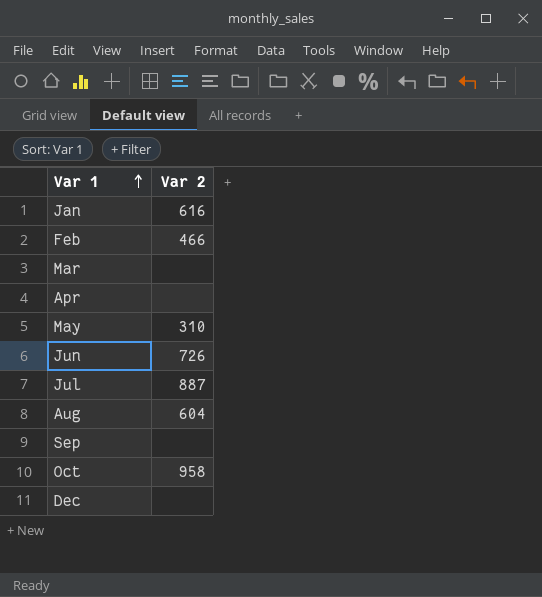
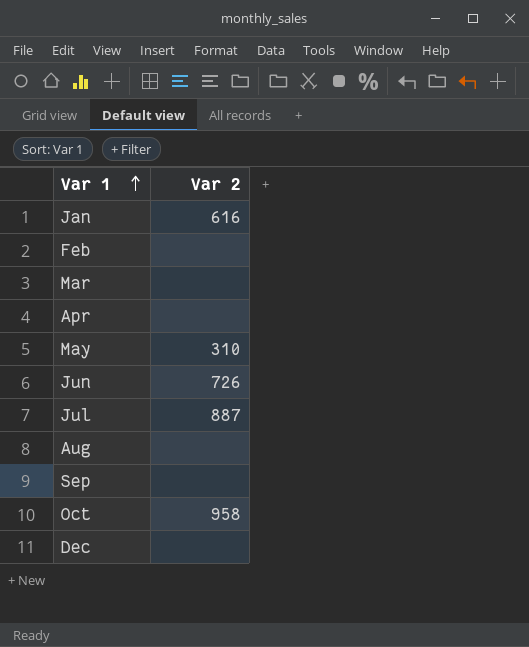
Feb | Var 2: 466 -> none
Aug | Var 2: 604 -> none

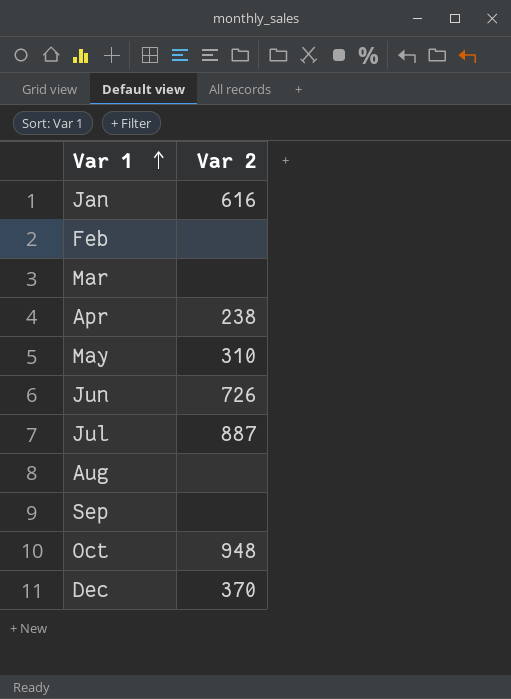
Apr | Var 2: none -> 238
Oct | Var 2: 958 -> 948
Dec | Var 2: none -> 370

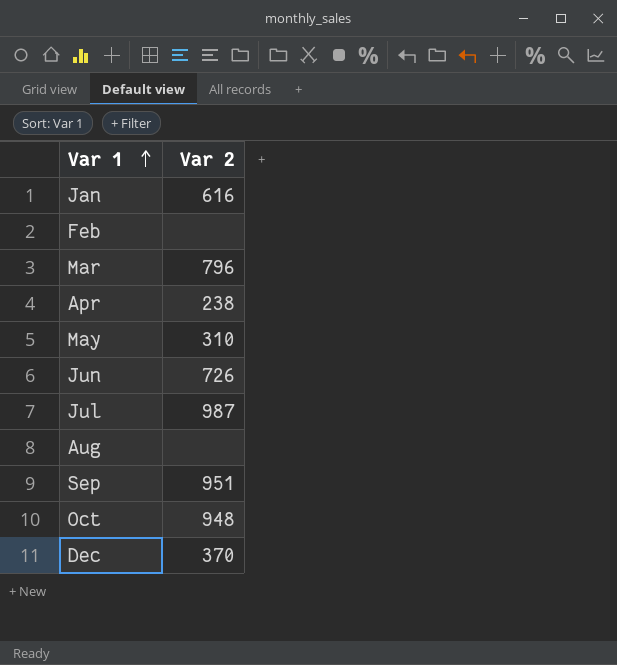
Mar | Var 2: none -> 796
Jul | Var 2: 887 -> 987
Sep | Var 2: none -> 951

